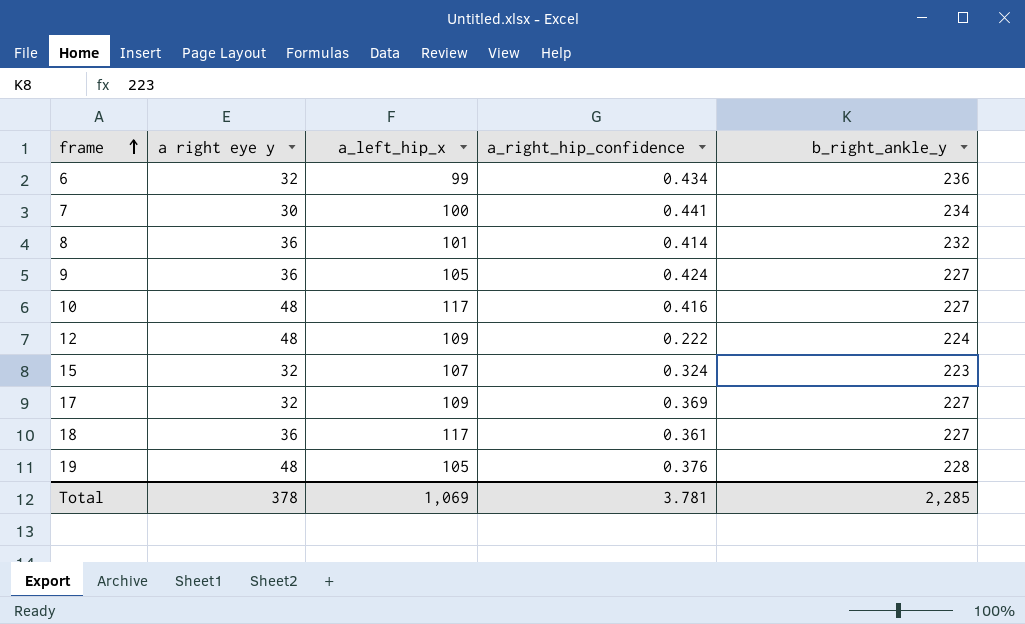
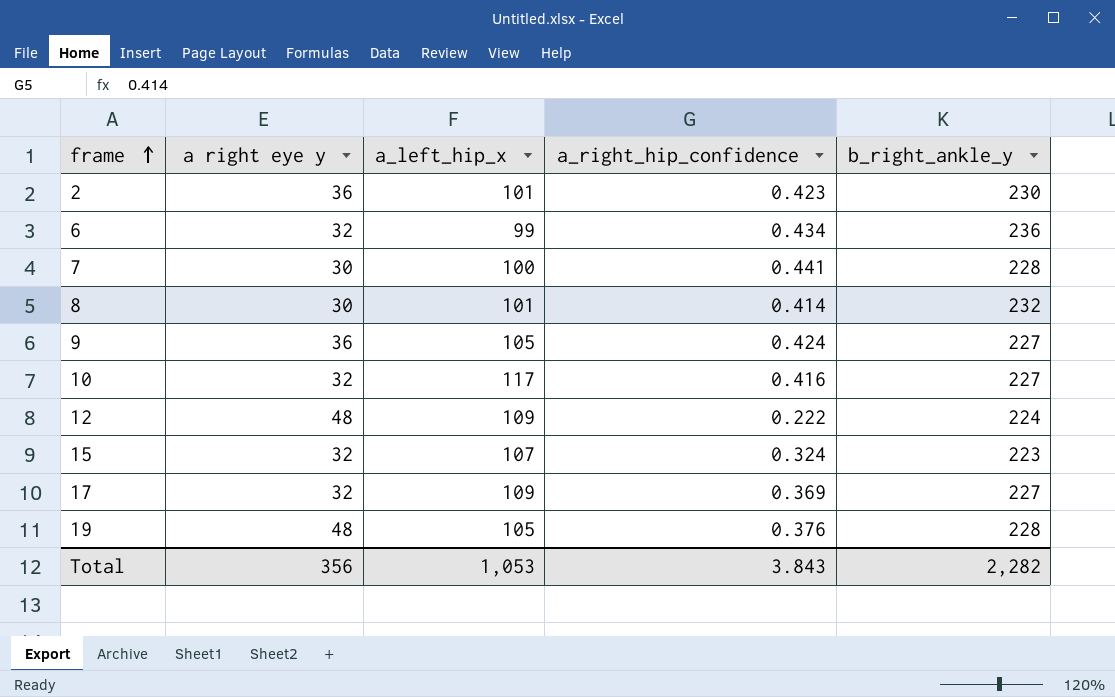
row 18: 36 | 117 | 0.361 | 227 -> none
row 2: none -> 36 | 101 | 0.423 | 230
7 | b_right_ankle_y: 234 -> 228
8 | a right eye y: 36 -> 30
10 | a right eye y: 48 -> 32
Total | a right eye y: 378 -> 356
Total | a_left_hip_x: 1,069 -> 1,053
Total | a_right_hip_confidence: 3.781 -> 3.843
Total | b_right_ankle_y: 2,285 -> 2,282

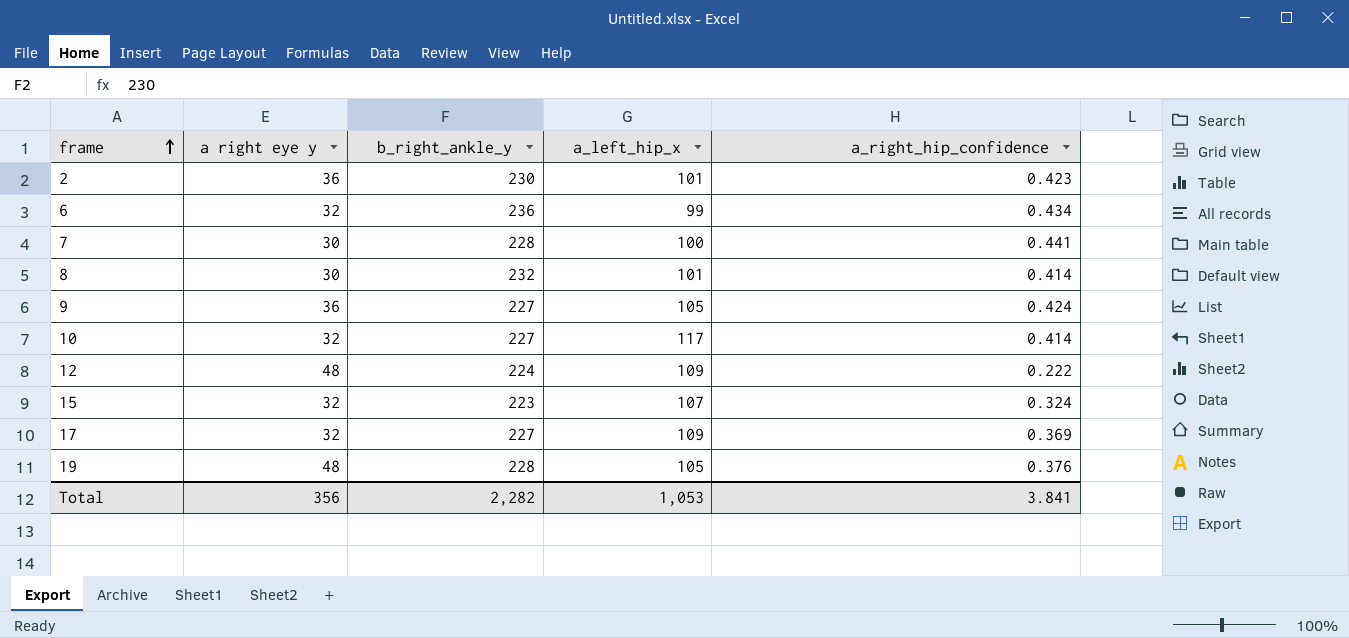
column b_right_ankle_y | position: 5 -> 3
10 | a_right_hip_confidence: 0.416 -> 0.414
Total | a_right_hip_confidence: 3.843 -> 3.841

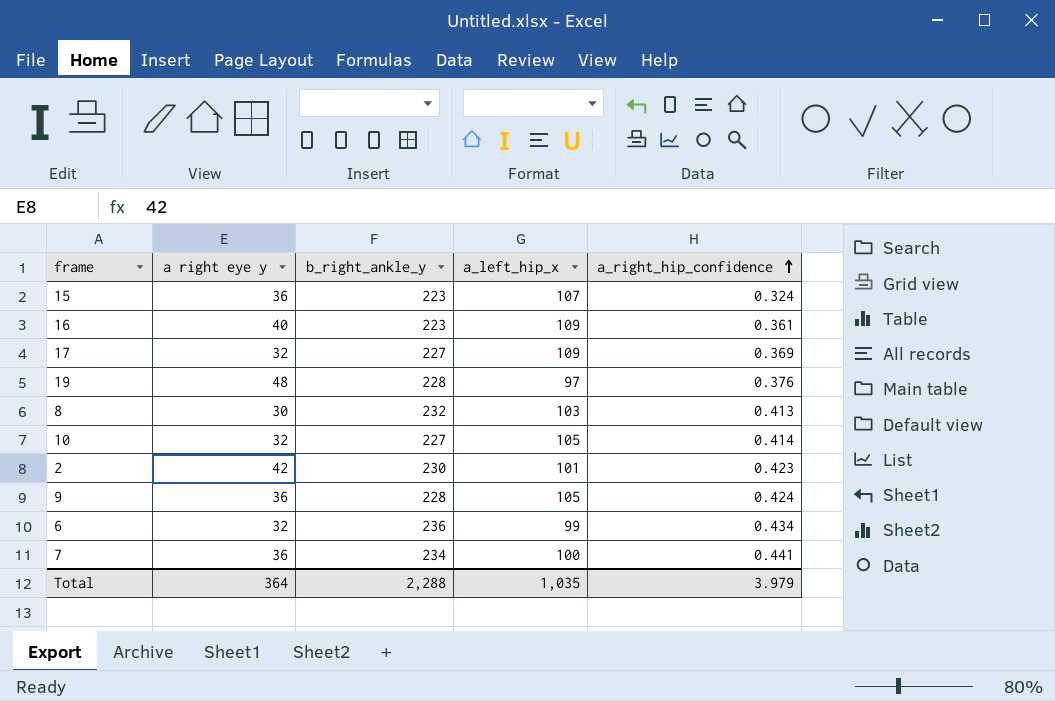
row order: frame ascending -> a_right_hip_confidence ascending
row 12: 48 | 224 | 109 | 0.222 -> none
15 | a right eye y: 32 -> 36
row 16: none -> 40 | 223 | 109 | 0.361
19 | a_left_hip_x: 105 -> 97
8 | a_left_hip_x: 101 -> 103
8 | a_right_hip_confidence: 0.414 -> 0.413
10 | a_left_hip_x: 117 -> 105
2 | a right eye y: 36 -> 42
9 | b_right_ankle_y: 227 -> 228
7 | a right eye y: 30 -> 36
7 | b_right_ankle_y: 228 -> 234
Total | a right eye y: 356 -> 364
Total | b_right_ankle_y: 2,282 -> 2,288
Total | a_left_hip_x: 1,053 -> 1,035
Total | a_right_hip_confidence: 3.841 -> 3.979

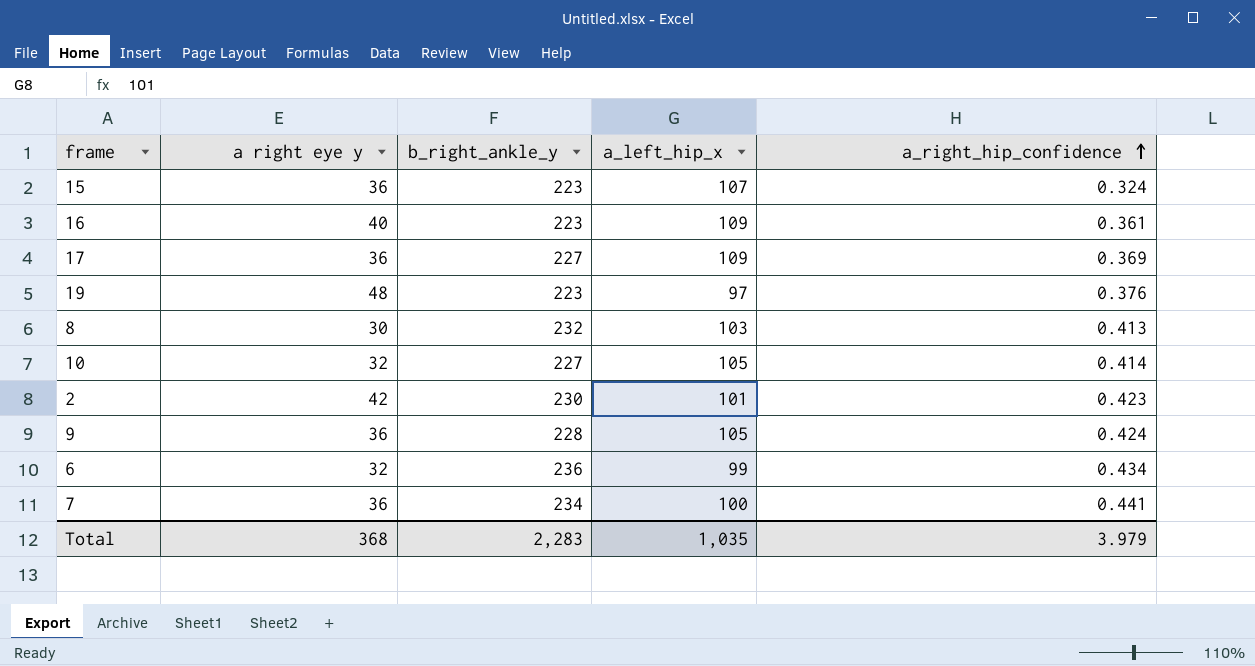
17 | a right eye y: 32 -> 36
19 | b_right_ankle_y: 228 -> 223
Total | a right eye y: 364 -> 368
Total | b_right_ankle_y: 2,288 -> 2,283

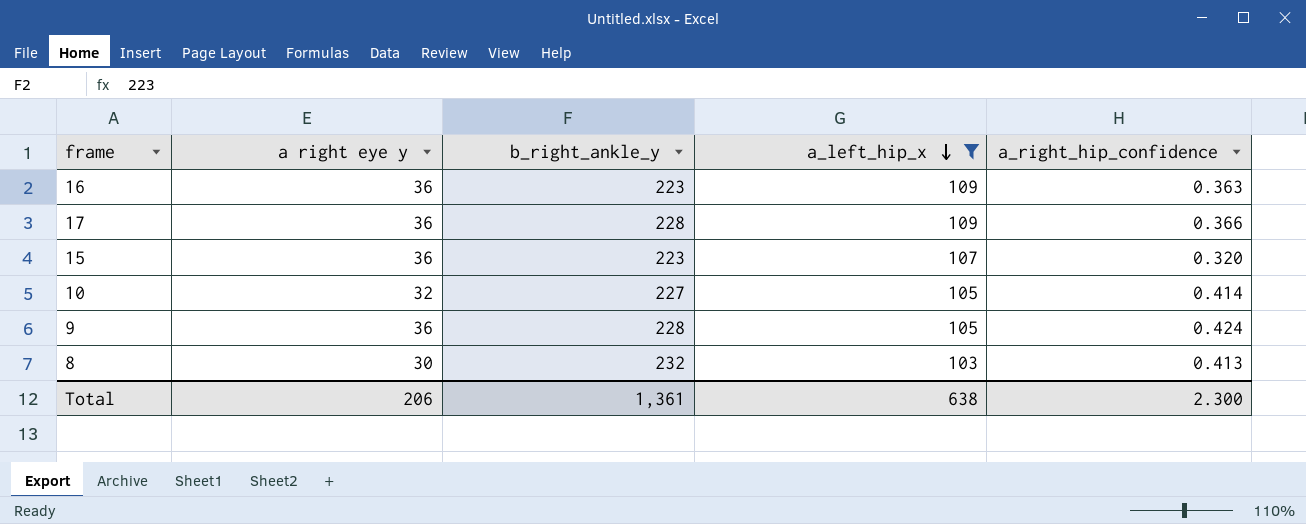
filter: none -> a_left_hip_x >= 103
row order: a_right_hip_confidence ascending -> a_left_hip_x descending
16 | a right eye y: 40 -> 36
16 | a_right_hip_confidence: 0.361 -> 0.363
17 | b_right_ankle_y: 227 -> 228
17 | a_right_hip_confidence: 0.369 -> 0.366
15 | a_right_hip_confidence: 0.324 -> 0.320
Total | a right eye y: 368 -> 206
Total | b_right_ankle_y: 2,283 -> 1,361
Total | a_left_hip_x: 1,035 -> 638
Total | a_right_hip_confidence: 3.979 -> 2.300

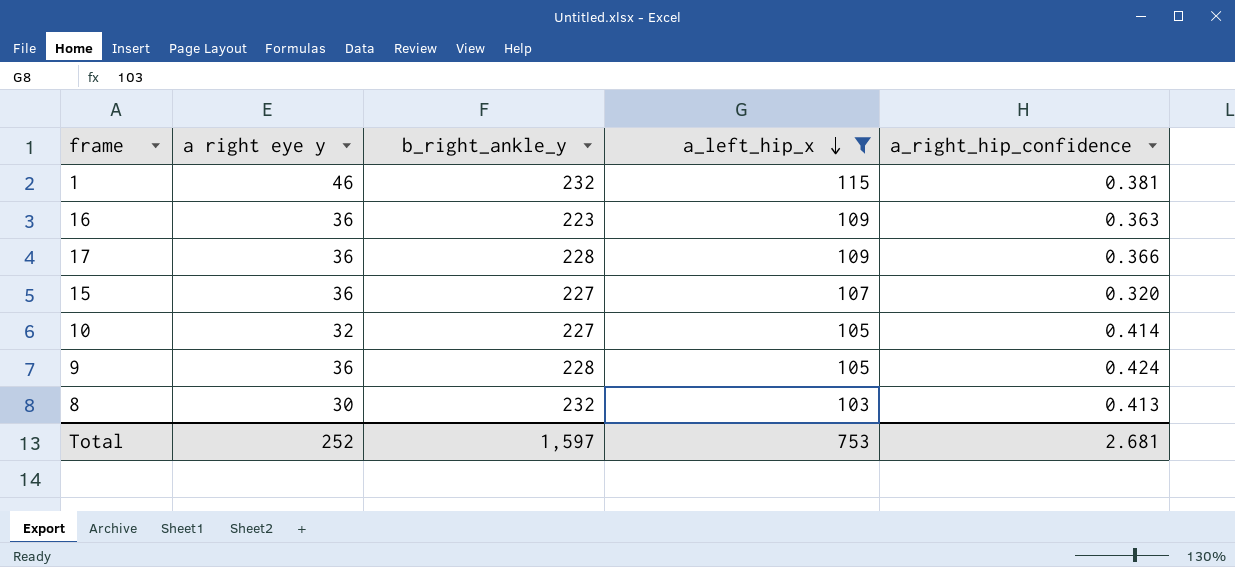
row 1: none -> 46 | 232 | 115 | 0.381
15 | b_right_ankle_y: 223 -> 227
Total | a right eye y: 206 -> 252
Total | b_right_ankle_y: 1,361 -> 1,597
Total | a_left_hip_x: 638 -> 753
Total | a_right_hip_confidence: 2.300 -> 2.681

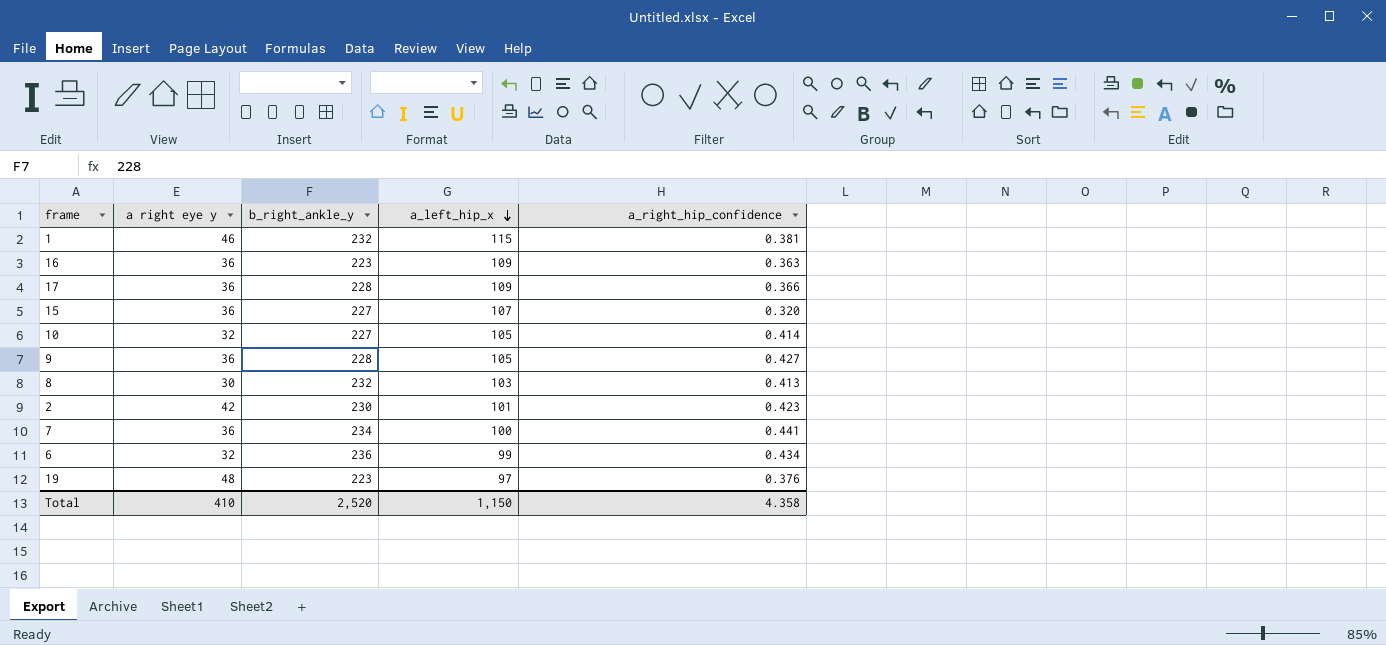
filter: a_left_hip_x >= 103 -> none
9 | a_right_hip_confidence: 0.424 -> 0.427
Total | a right eye y: 252 -> 410
Total | b_right_ankle_y: 1,597 -> 2,520
Total | a_left_hip_x: 753 -> 1,150
Total | a_right_hip_confidence: 2.681 -> 4.358

